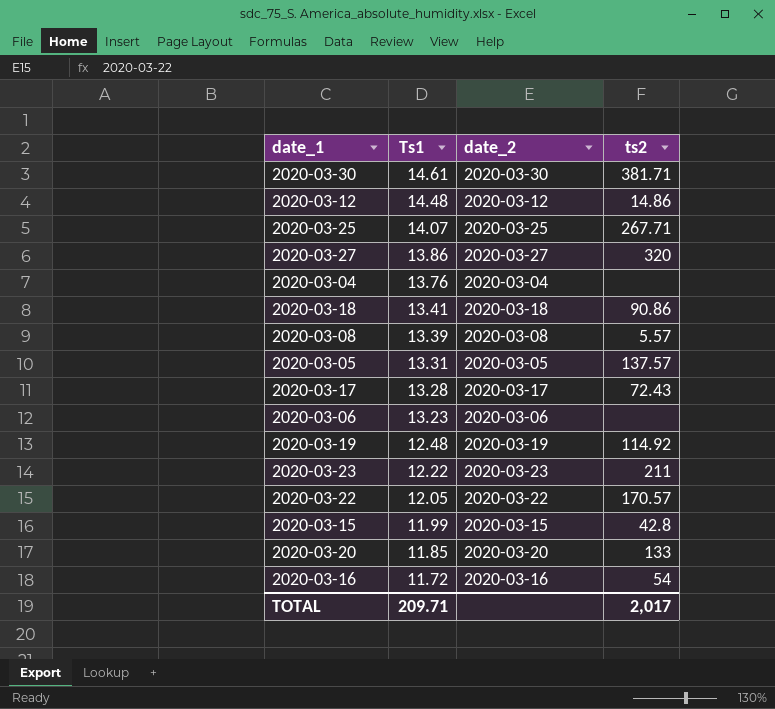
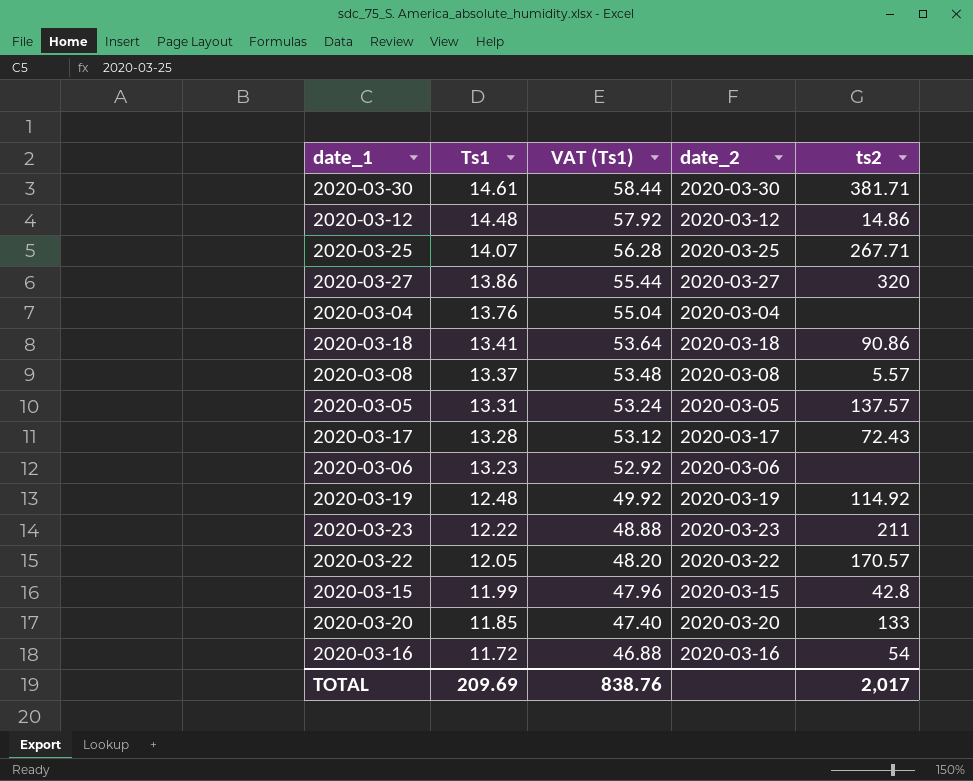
column VAT (Ts1) | formula: none -> [Ts1] * 4
2020-03-08 | Ts1: 13.39 -> 13.37
TOTAL | Ts1: 209.71 -> 209.69

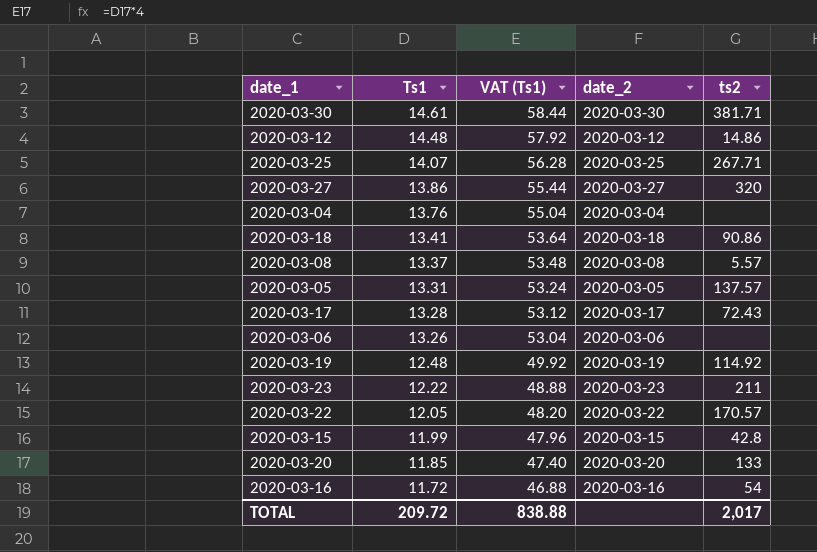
2020-03-06 | Ts1: 13.23 -> 13.26
2020-03-06 | VAT (Ts1): 52.92 -> 53.04
TOTAL | Ts1: 209.69 -> 209.72
TOTAL | VAT (Ts1): 838.76 -> 838.88

